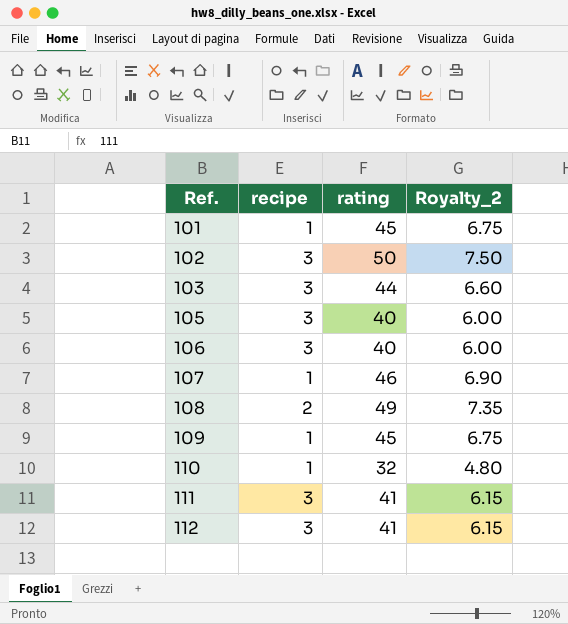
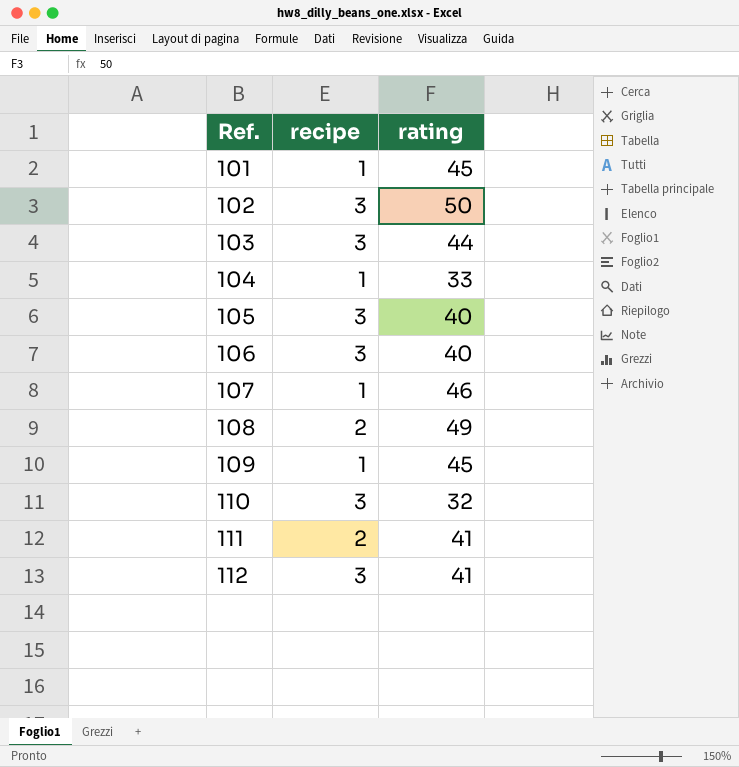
column Royalty_2 | formula: [rating] * 0.15 -> none
row 104: none -> 1 | 33
110 | recipe: 1 -> 3
111 | recipe: 3 -> 2

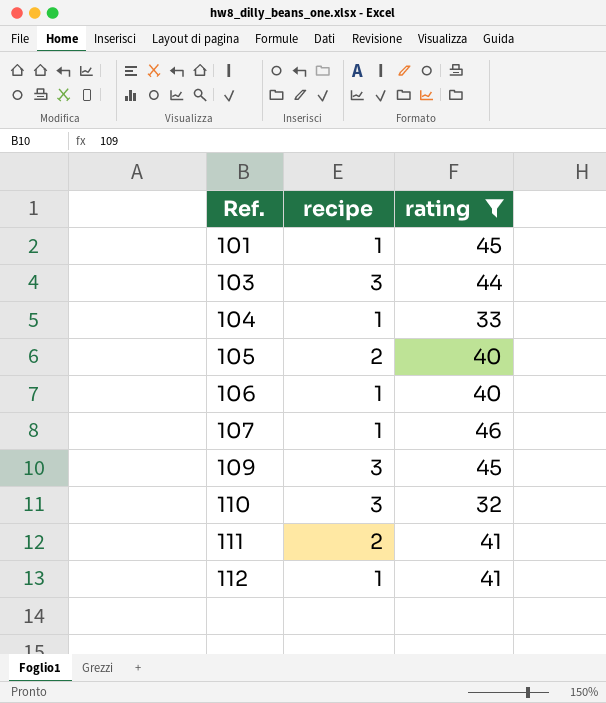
filter: none -> rating <= 46
105 | recipe: 3 -> 2
106 | recipe: 3 -> 1
109 | recipe: 1 -> 3
112 | recipe: 3 -> 1

